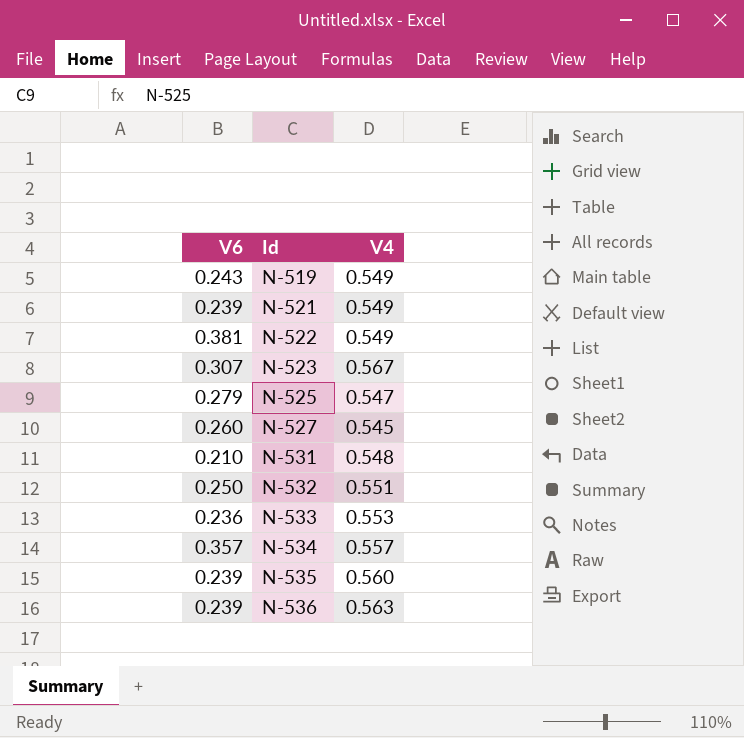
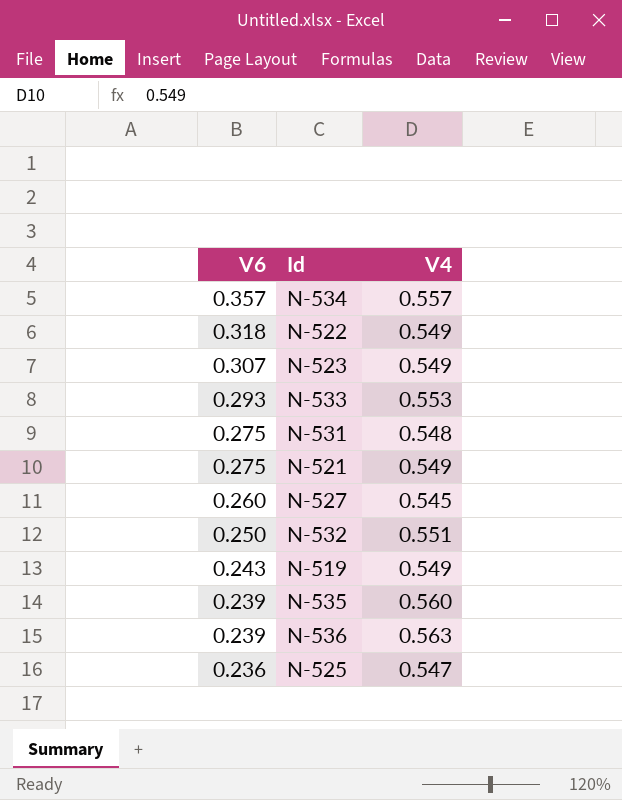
row order: Id ascending -> V6 descending
N-522 | V6: 0.381 -> 0.318
N-523 | V4: 0.567 -> 0.549
N-533 | V6: 0.236 -> 0.293
N-531 | V6: 0.210 -> 0.275
N-521 | V6: 0.239 -> 0.275
N-525 | V6: 0.279 -> 0.236

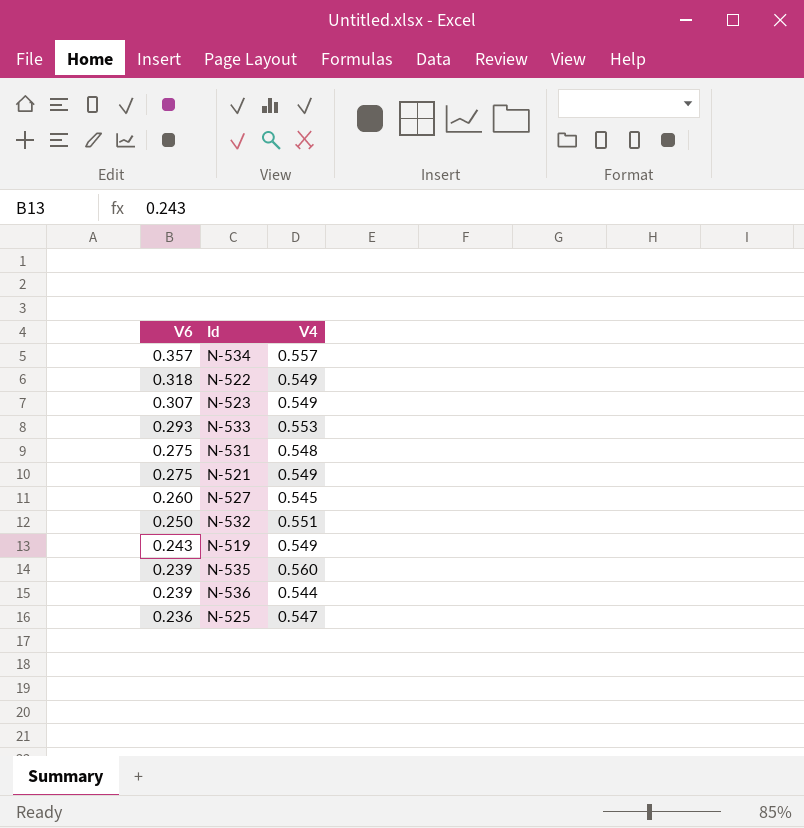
N-536 | V4: 0.563 -> 0.544

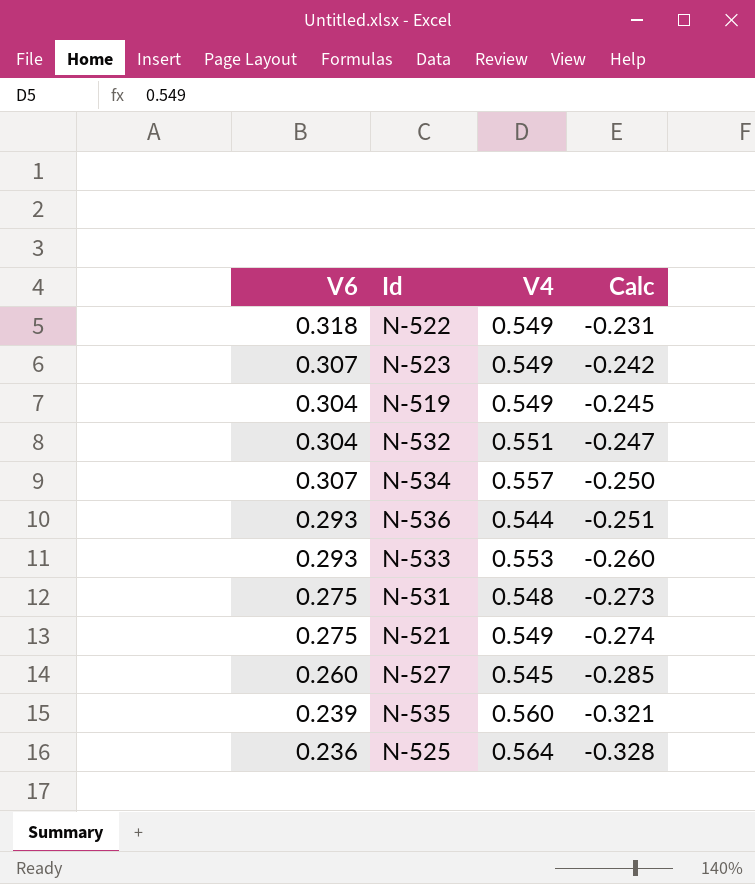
row order: V6 descending -> Calc descending
column Calc | formula: none -> [V6] - [V4]
N-519 | V6: 0.243 -> 0.304
N-532 | V6: 0.250 -> 0.304
N-534 | V6: 0.357 -> 0.307
N-536 | V6: 0.239 -> 0.293
N-525 | V4: 0.547 -> 0.564

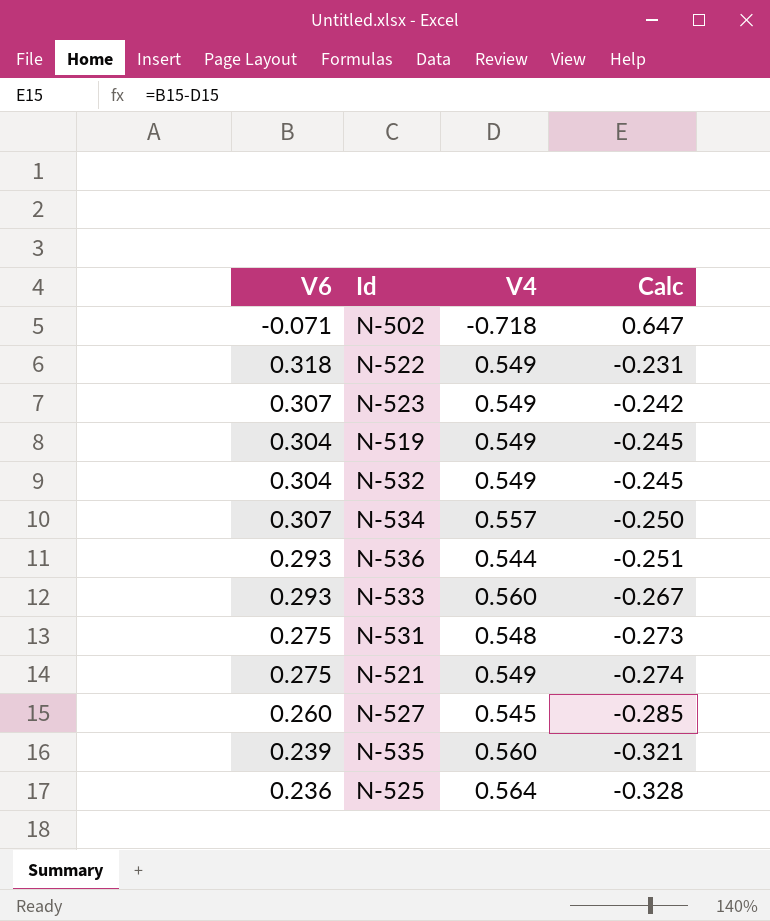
row N-502: none -> -0.071 | -0.718 | 0.647
N-532 | V4: 0.551 -> 0.549
N-532 | Calc: -0.247 -> -0.245
N-533 | V4: 0.553 -> 0.560
N-533 | Calc: -0.260 -> -0.267

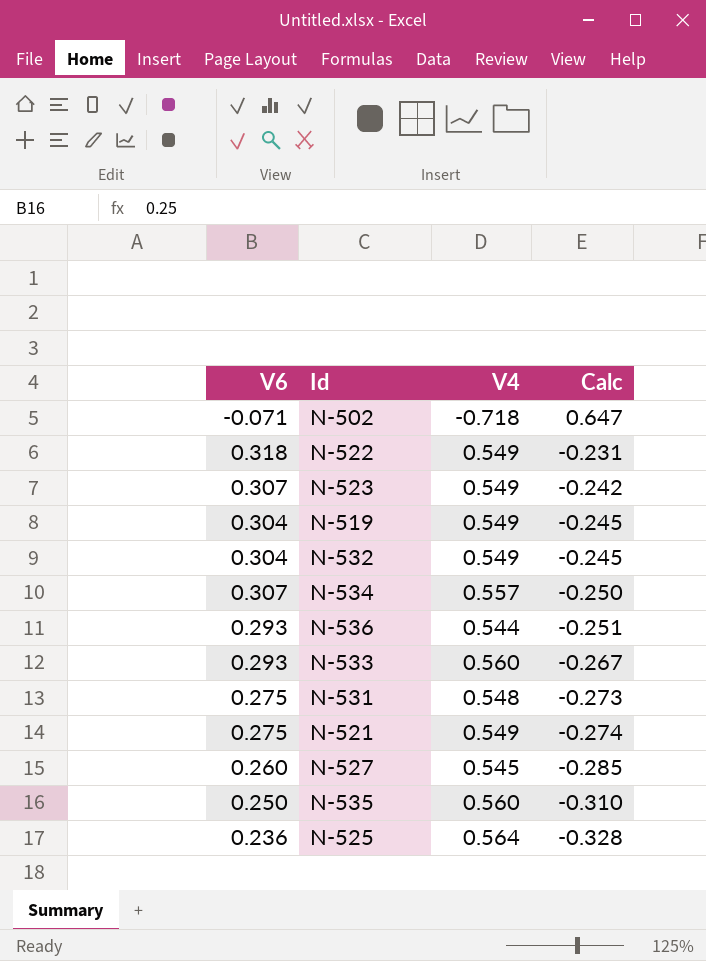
N-535 | V6: 0.239 -> 0.250
N-535 | Calc: -0.321 -> -0.310

